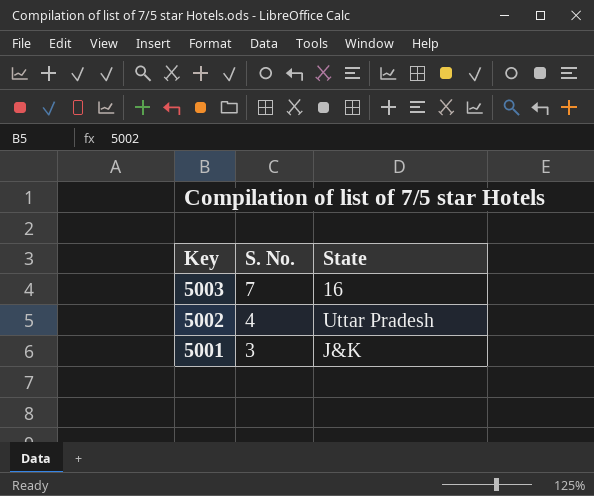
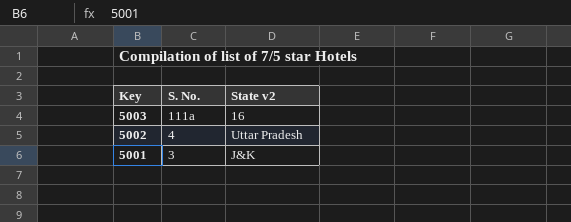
column name: State -> State v2
5003 | S. No.: 7 -> 111a

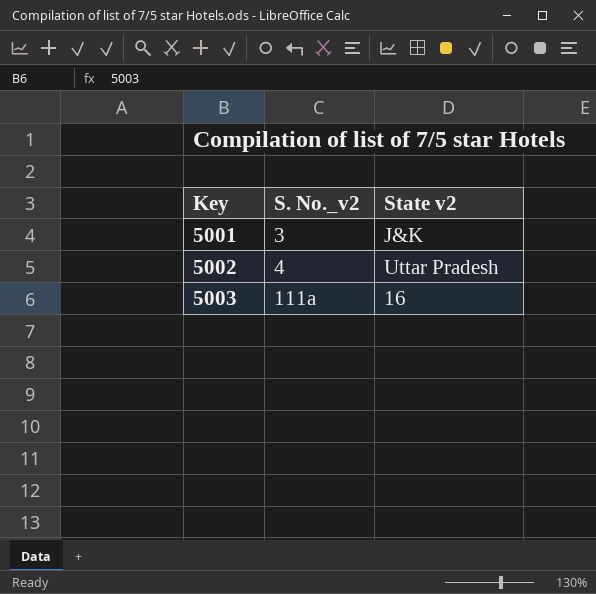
row order: Key descending -> Key ascending
column name: S. No. -> S. No._v2

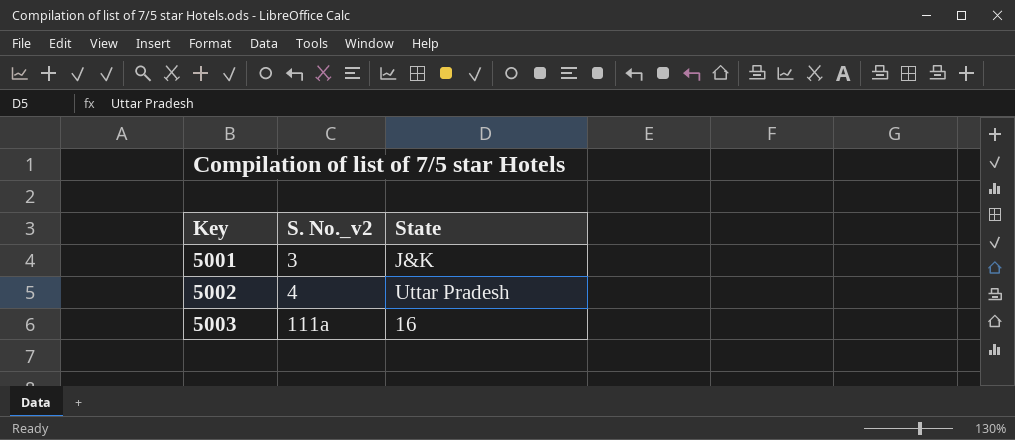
column name: State v2 -> State

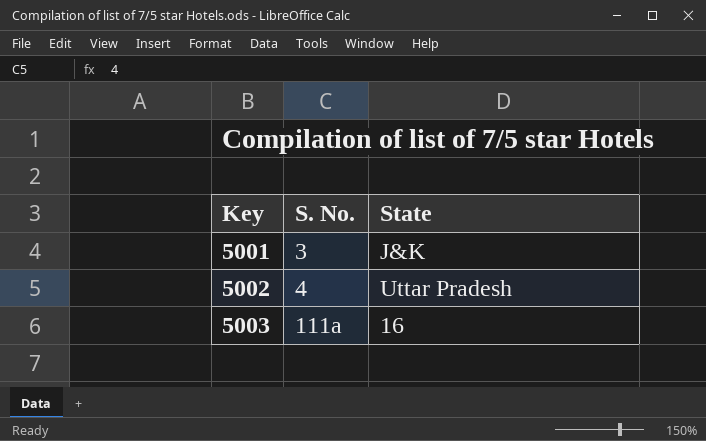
column name: S. No._v2 -> S. No.

